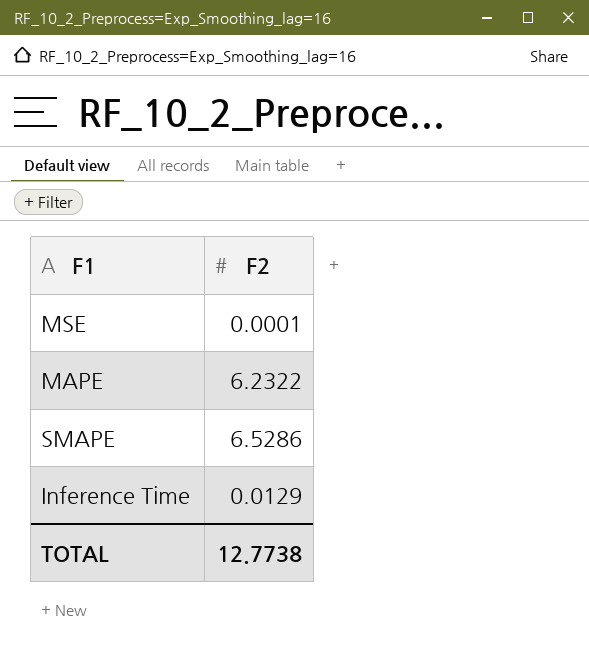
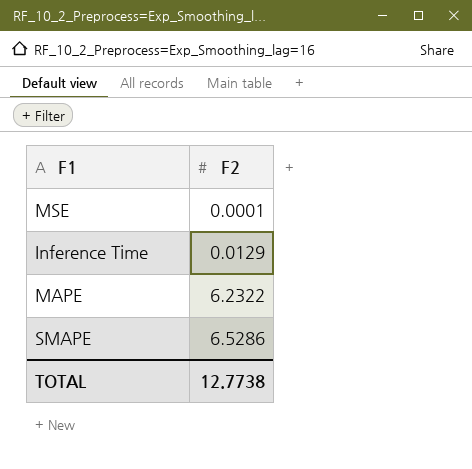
row order: none -> F2 ascending

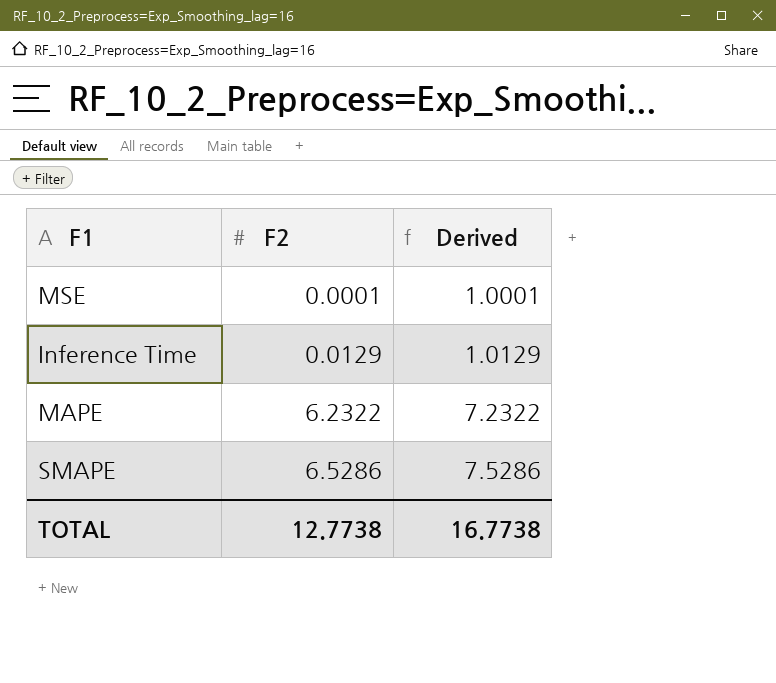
column Derived | formula: none -> [F2] + 1

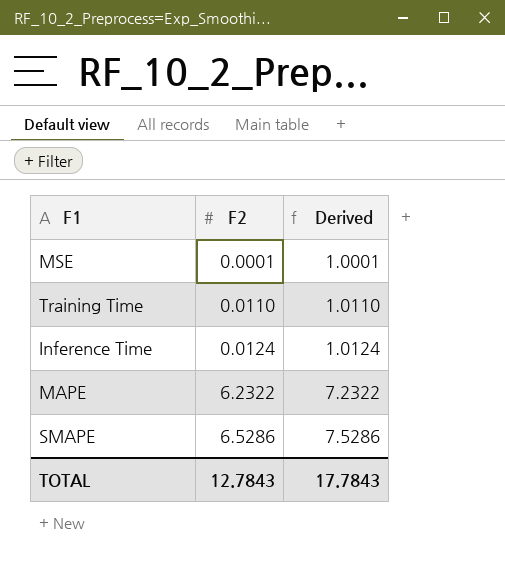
row Training Time: none -> 0.0110 | 1.0110
Inference Time | F2: 0.0129 -> 0.0124
Inference Time | Derived: 1.0129 -> 1.0124
TOTAL | F2: 12.7738 -> 12.7843
TOTAL | Derived: 16.7738 -> 17.7843

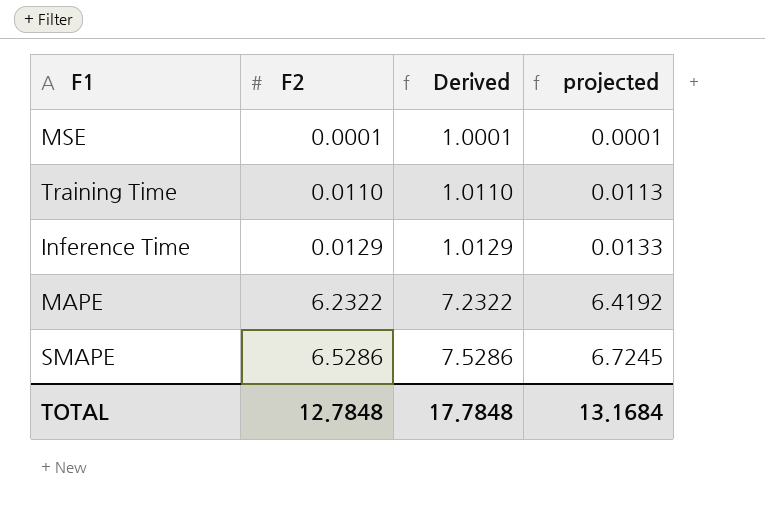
column projected | formula: none -> [F2] * 1.03
Inference Time | F2: 0.0124 -> 0.0129
Inference Time | Derived: 1.0124 -> 1.0129
TOTAL | F2: 12.7843 -> 12.7848
TOTAL | Derived: 17.7843 -> 17.7848

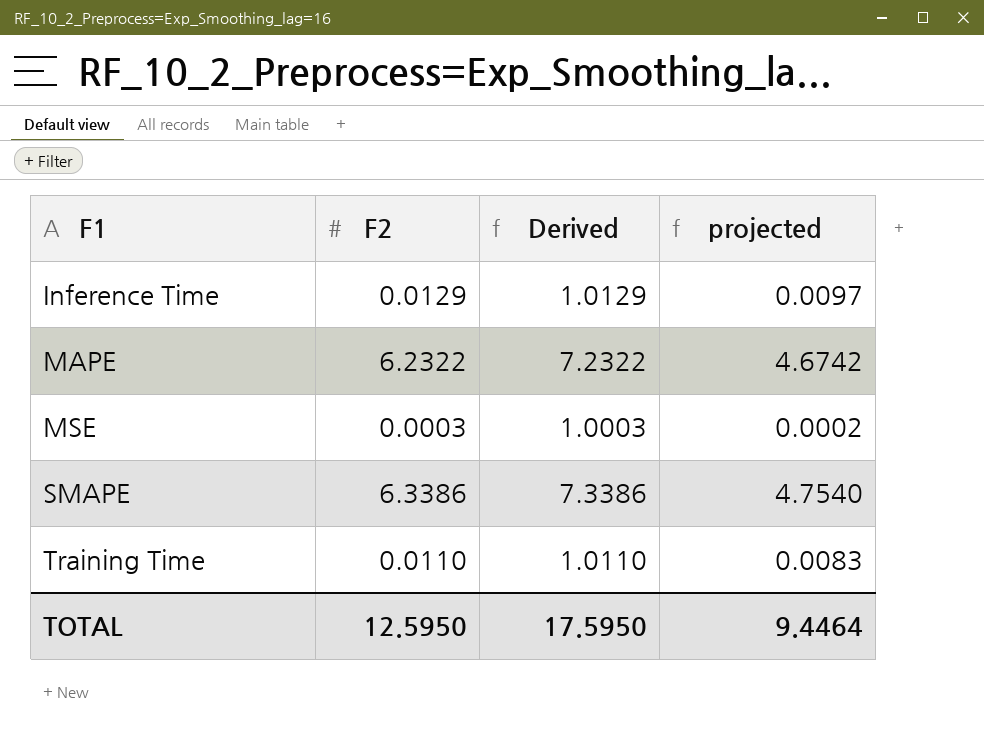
row order: F2 ascending -> F1 ascending
column projected | formula: [F2] * 1.03 -> [F2] * 0.75
MSE | F2: 0.0001 -> 0.0003
MSE | Derived: 1.0001 -> 1.0003
SMAPE | F2: 6.5286 -> 6.3386
SMAPE | Derived: 7.5286 -> 7.3386
TOTAL | F2: 12.7848 -> 12.5950
TOTAL | Derived: 17.7848 -> 17.5950
TOTAL | projected: 13.1684 -> 9.4464

